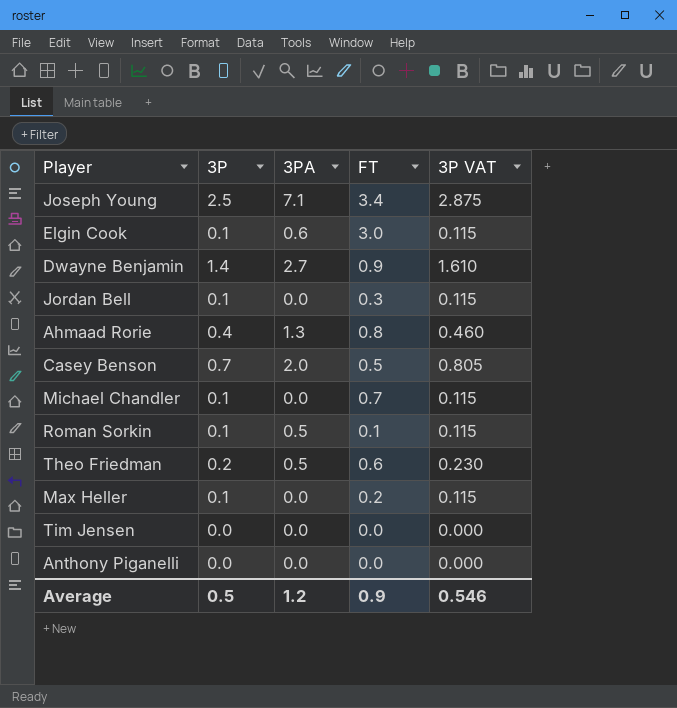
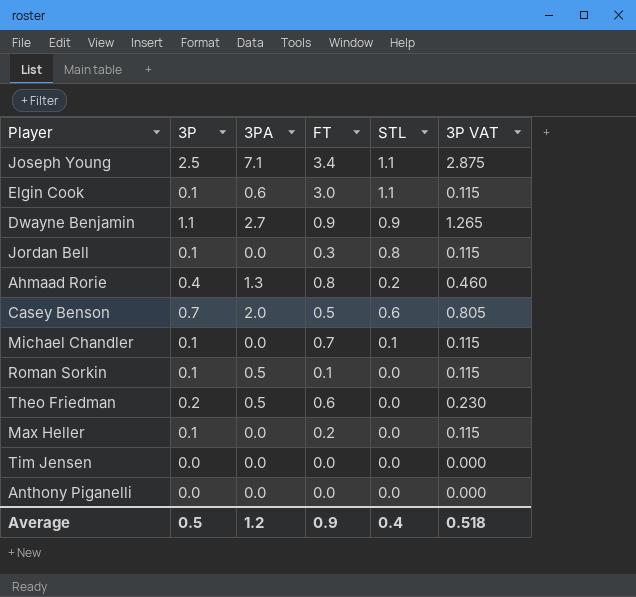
column STL | position: none -> 5
Dwayne Benjamin | 3P: 1.4 -> 1.1
Dwayne Benjamin | 3P VAT: 1.610 -> 1.265
Average | 3P VAT: 0.546 -> 0.518

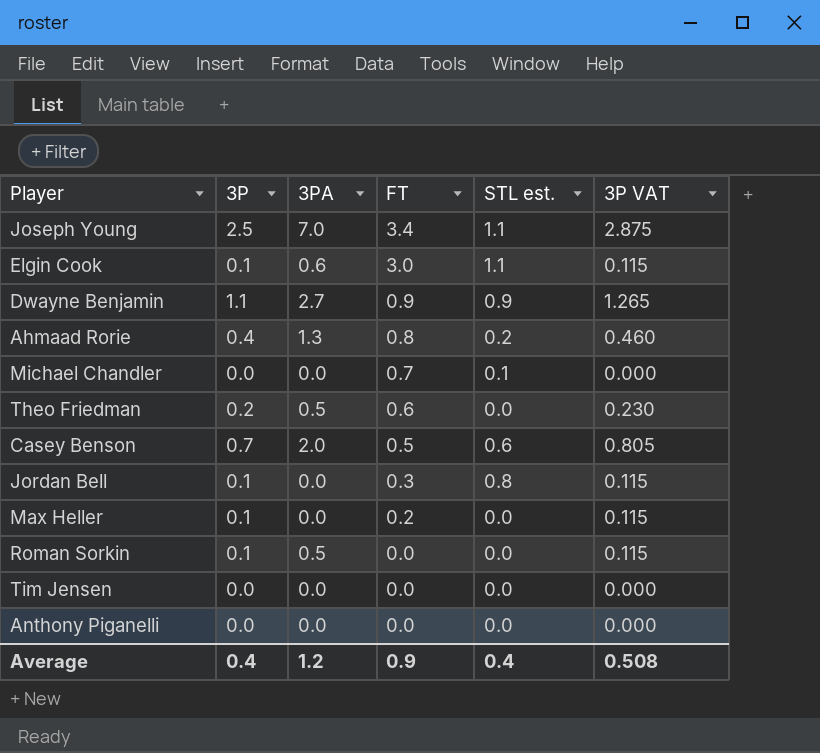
row order: none -> FT descending
column name: STL -> STL est.
Joseph Young | 3PA: 7.1 -> 7.0
Michael Chandler | 3P: 0.1 -> 0.0
Michael Chandler | 3P VAT: 0.115 -> 0.000
Roman Sorkin | FT: 0.1 -> 0.0
Average | 3P: 0.5 -> 0.4
Average | 3P VAT: 0.518 -> 0.508

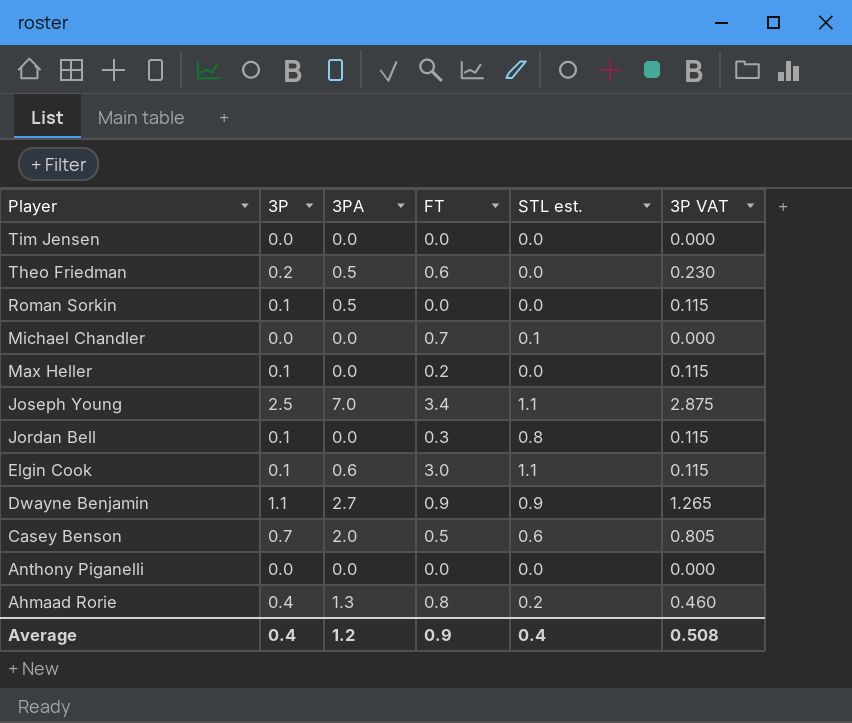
row order: FT descending -> Player descending

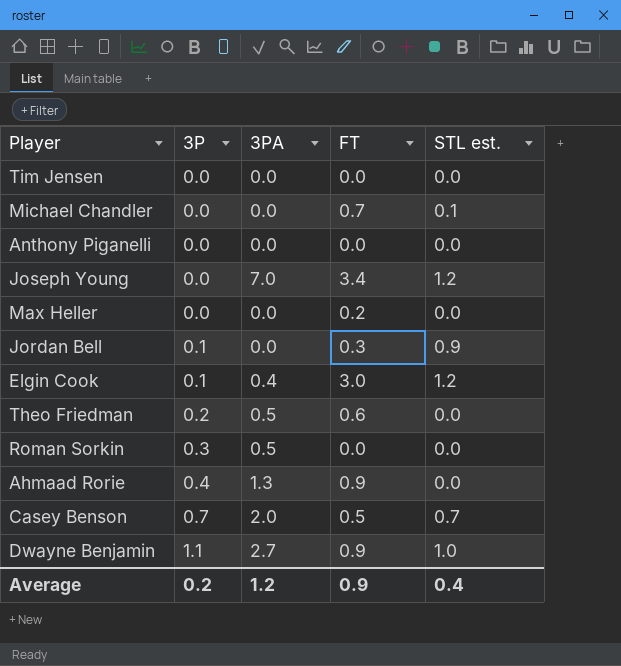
row order: Player descending -> 3P ascending
column 3P VAT | formula: [3P] * 1.15 -> none
Joseph Young | 3P: 2.5 -> 0.0
Joseph Young | STL est.: 1.1 -> 1.2
Max Heller | 3P: 0.1 -> 0.0
Jordan Bell | STL est.: 0.8 -> 0.9
Elgin Cook | 3PA: 0.6 -> 0.4
Elgin Cook | STL est.: 1.1 -> 1.2
Roman Sorkin | 3P: 0.1 -> 0.3
Ahmaad Rorie | FT: 0.8 -> 0.9
Ahmaad Rorie | STL est.: 0.2 -> 0.0
Casey Benson | STL est.: 0.6 -> 0.7
Dwayne Benjamin | STL est.: 0.9 -> 1.0
Average | 3P: 0.4 -> 0.2

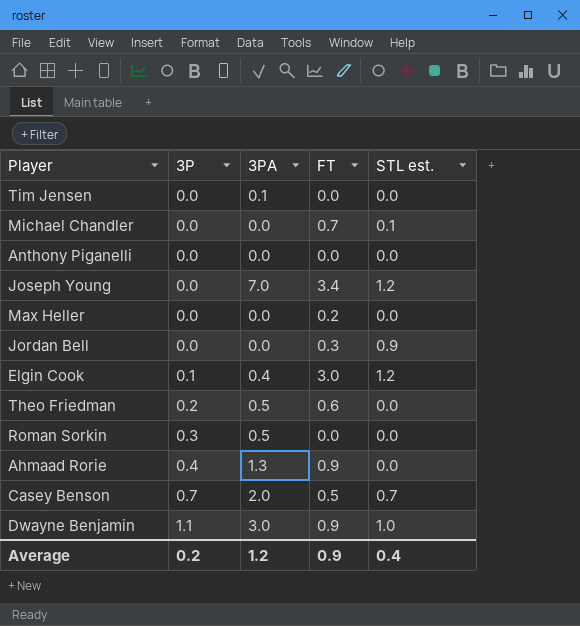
Tim Jensen | 3PA: 0.0 -> 0.1
Jordan Bell | 3P: 0.1 -> 0.0
Dwayne Benjamin | 3PA: 2.7 -> 3.0

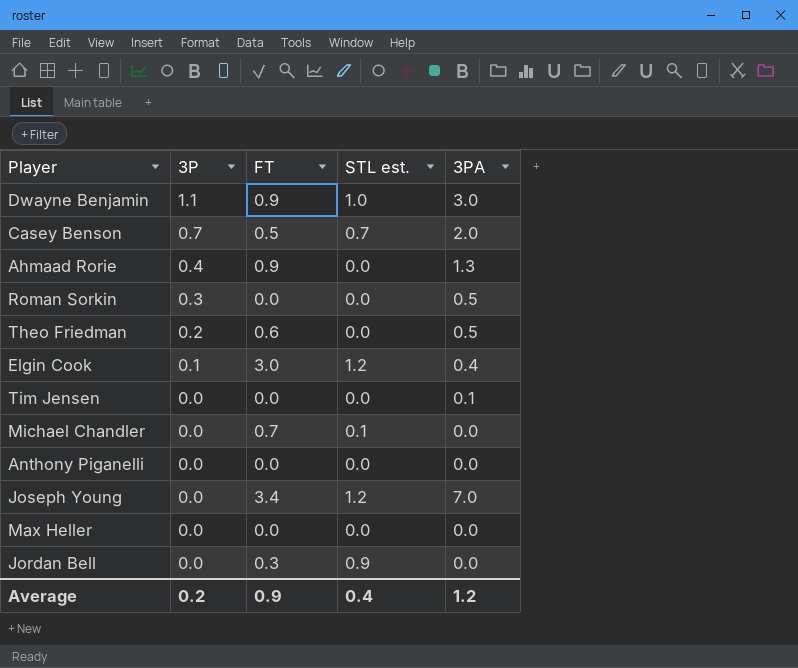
row order: 3P ascending -> 3P descending
column 3PA | position: 3 -> 5
Max Heller | FT: 0.2 -> 0.0

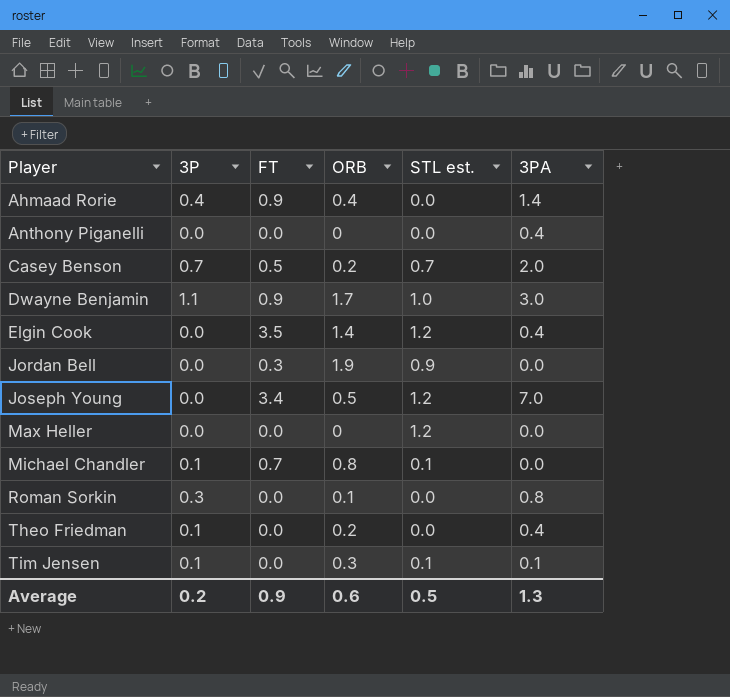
row order: 3P descending -> Player ascending
column ORB | position: none -> 4
Ahmaad Rorie | 3PA: 1.3 -> 1.4
Anthony Piganelli | 3PA: 0.0 -> 0.4
Elgin Cook | 3P: 0.1 -> 0.0
Elgin Cook | FT: 3.0 -> 3.5
Max Heller | STL est.: 0.0 -> 1.2
Michael Chandler | 3P: 0.0 -> 0.1
Roman Sorkin | 3PA: 0.5 -> 0.8
Theo Friedman | 3P: 0.2 -> 0.1
Theo Friedman | FT: 0.6 -> 0.0
Theo Friedman | 3PA: 0.5 -> 0.4
Tim Jensen | 3P: 0.0 -> 0.1
Tim Jensen | STL est.: 0.0 -> 0.1
Average | STL est.: 0.4 -> 0.5
Average | 3PA: 1.2 -> 1.3

